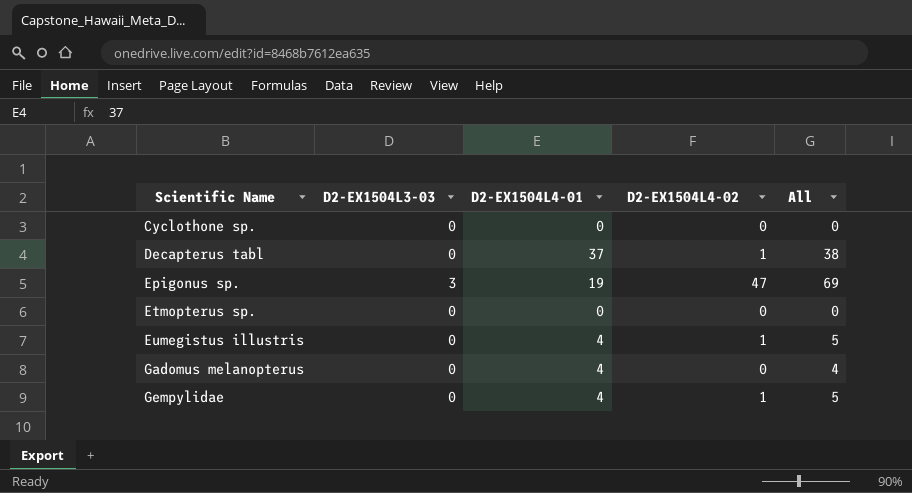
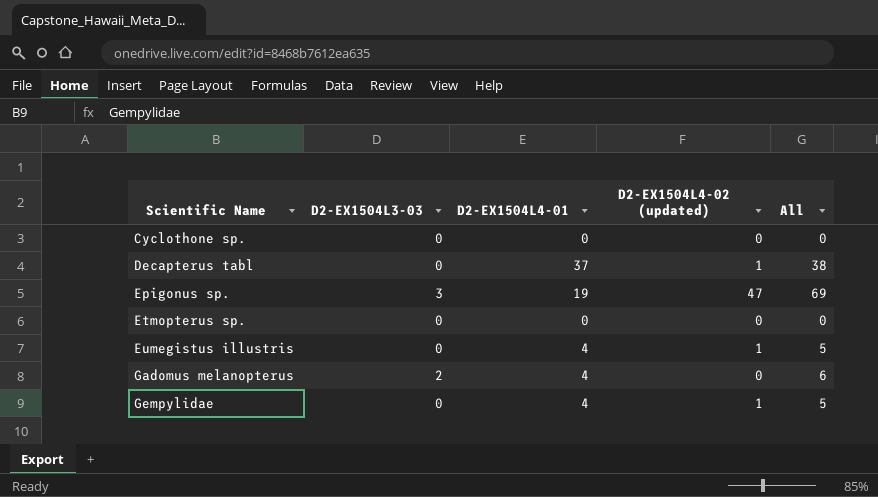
column name: D2-EX1504L4-02 -> D2-EX1504L4-02 (updated)
Gadomus melanopterus | D2-EX1504L3-03: 0 -> 2
Gadomus melanopterus | All: 4 -> 6

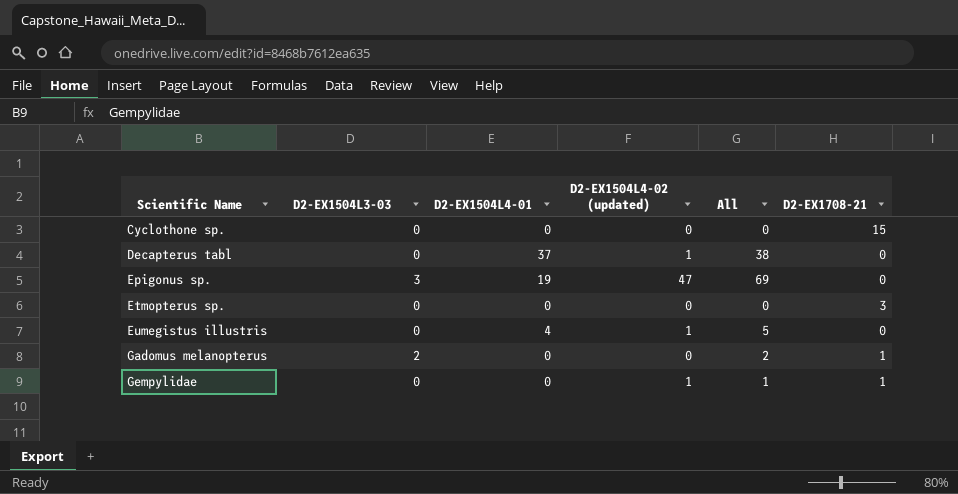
column D2-EX1708-21 | position: none -> 6
Gadomus melanopterus | D2-EX1504L4-01: 4 -> 0
Gadomus melanopterus | All: 6 -> 2
Gempylidae | D2-EX1504L4-01: 4 -> 0
Gempylidae | All: 5 -> 1

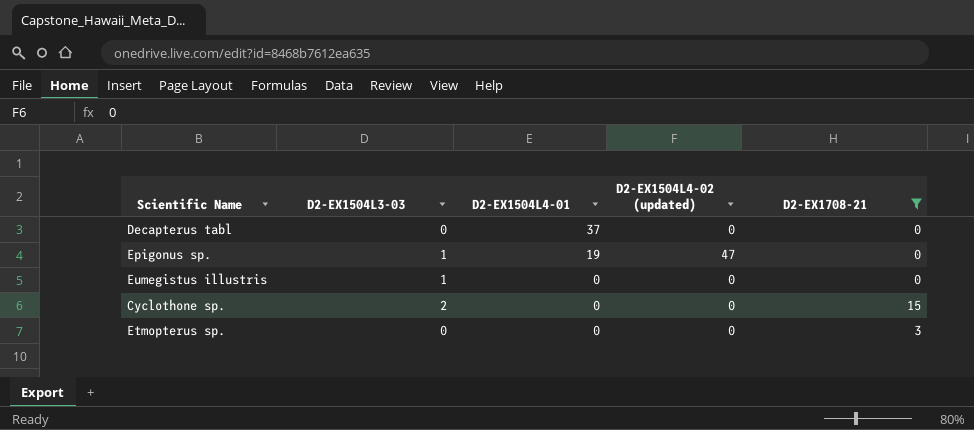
filter: none -> D2-EX1708-21 != 1
row order: Scientific Name ascending -> D2-EX1504L4-01 descending
column All | formula: [D2-EX1504L3-03] + [D2-EX1504L4-01] + [D2-EX1504L4-02 (updated)] -> none
Decapterus tabl | D2-EX1504L4-02 (updated): 1 -> 0
Epigonus sp. | D2-EX1504L3-03: 3 -> 1
Eumegistus illustris | D2-EX1504L3-03: 0 -> 1
Eumegistus illustris | D2-EX1504L4-01: 4 -> 0
Eumegistus illustris | D2-EX1504L4-02 (updated): 1 -> 0
Cyclothone sp. | D2-EX1504L3-03: 0 -> 2

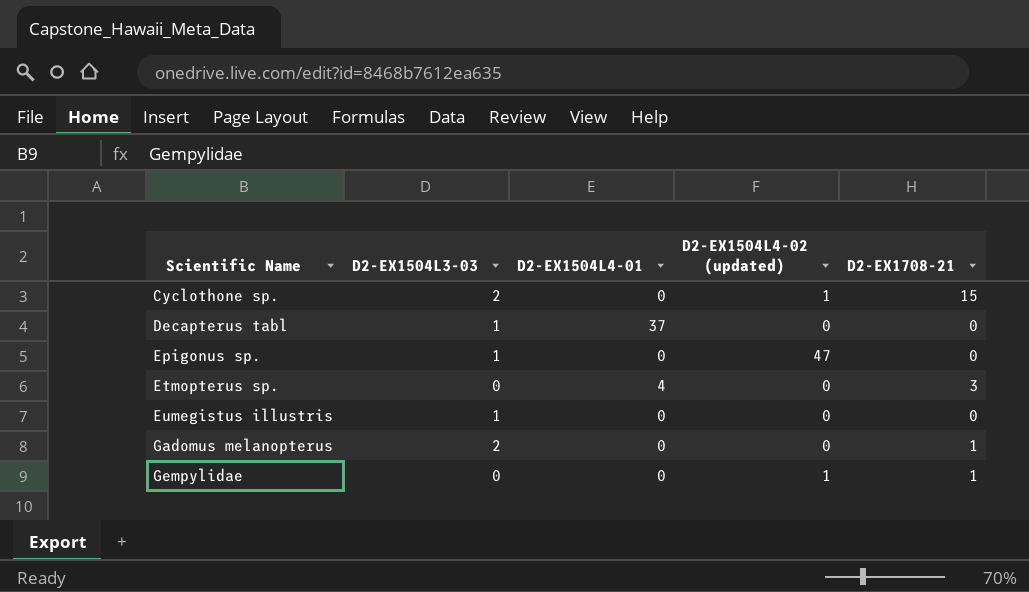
filter: D2-EX1708-21 != 1 -> none
row order: D2-EX1504L4-01 descending -> Scientific Name ascending
Cyclothone sp. | D2-EX1504L4-02 (updated): 0 -> 1
Decapterus tabl | D2-EX1504L3-03: 0 -> 1
Epigonus sp. | D2-EX1504L4-01: 19 -> 0
Etmopterus sp. | D2-EX1504L4-01: 0 -> 4

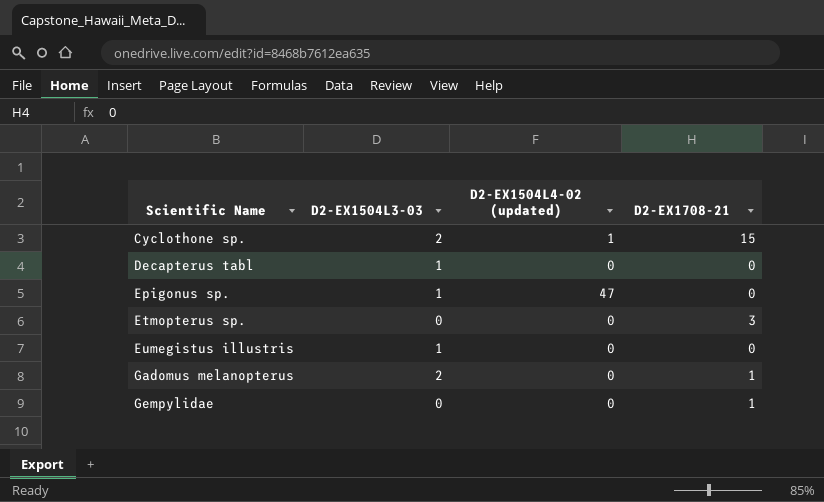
column D2-EX1504L4-01 | position: 3 -> none
Gempylidae | D2-EX1504L4-02 (updated): 1 -> 0

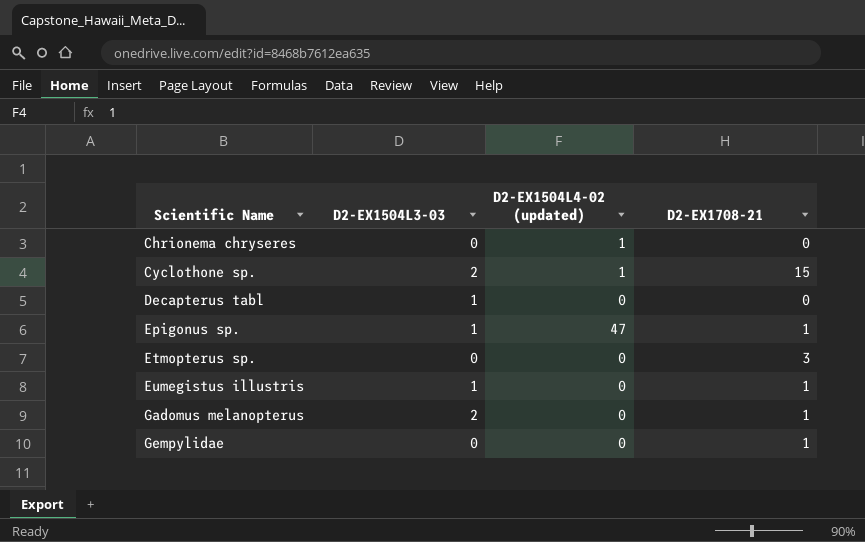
row Chrionema chryseres: none -> 0 | 1 | 0
Epigonus sp. | D2-EX1708-21: 0 -> 1
Eumegistus illustris | D2-EX1708-21: 0 -> 1

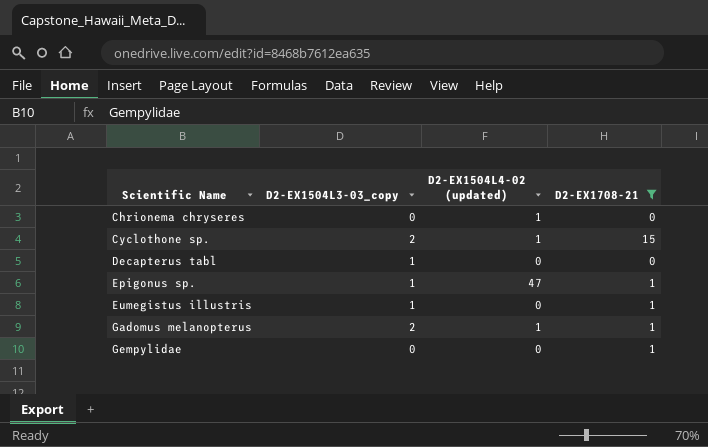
filter: none -> D2-EX1708-21 != 3
column name: D2-EX1504L3-03 -> D2-EX1504L3-03_copy
Gadomus melanopterus | D2-EX1504L4-02 (updated): 0 -> 1

